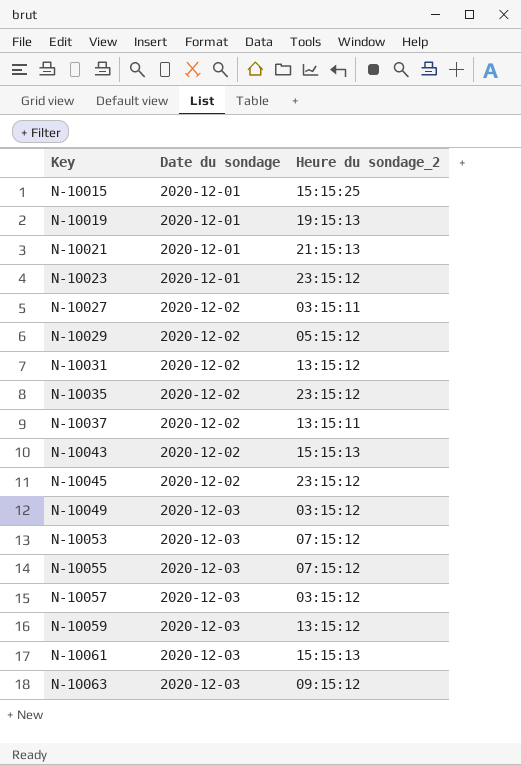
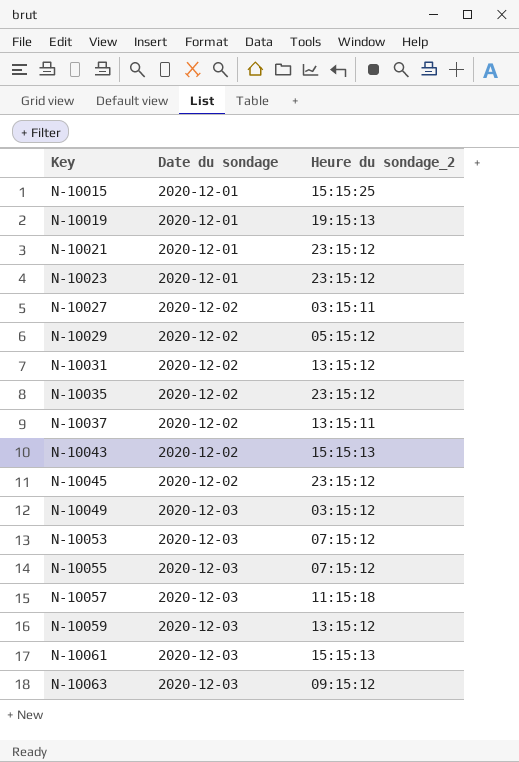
N-10021 | Heure du sondage_2: 21:15:13 -> 23:15:12
N-10057 | Heure du sondage_2: 03:15:12 -> 11:15:18

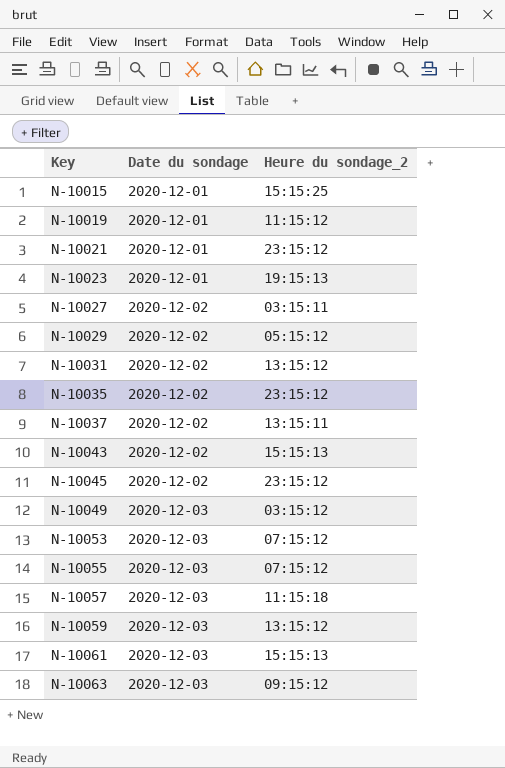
N-10019 | Heure du sondage_2: 19:15:13 -> 11:15:12
N-10023 | Heure du sondage_2: 23:15:12 -> 19:15:13

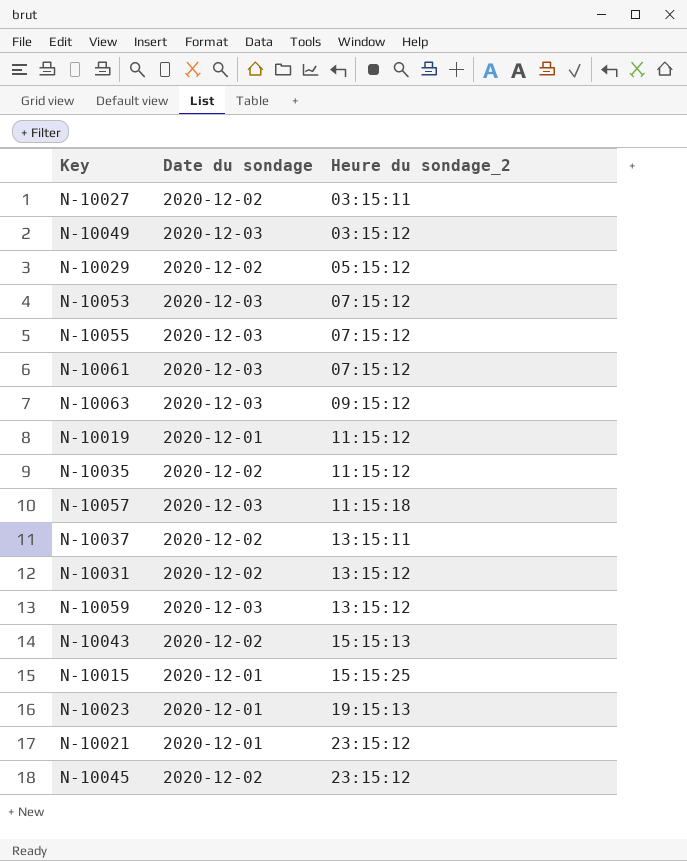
row order: Key ascending -> Heure du sondage_2 ascending
N-10061 | Heure du sondage_2: 15:15:13 -> 07:15:12
N-10035 | Heure du sondage_2: 23:15:12 -> 11:15:12

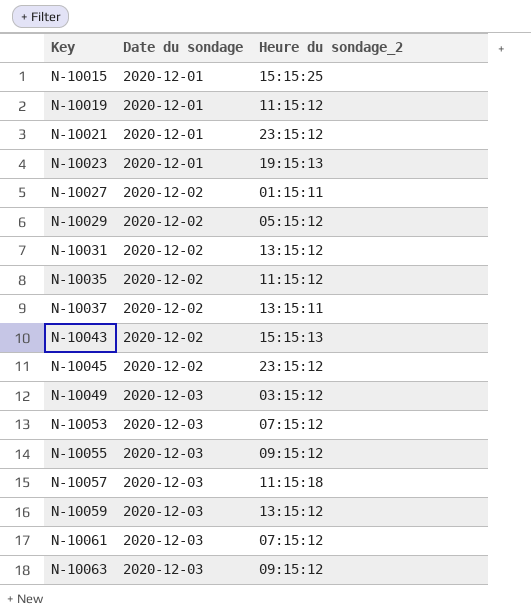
row order: Heure du sondage_2 ascending -> Key ascending
N-10027 | Heure du sondage_2: 03:15:11 -> 01:15:11
N-10055 | Heure du sondage_2: 07:15:12 -> 09:15:12

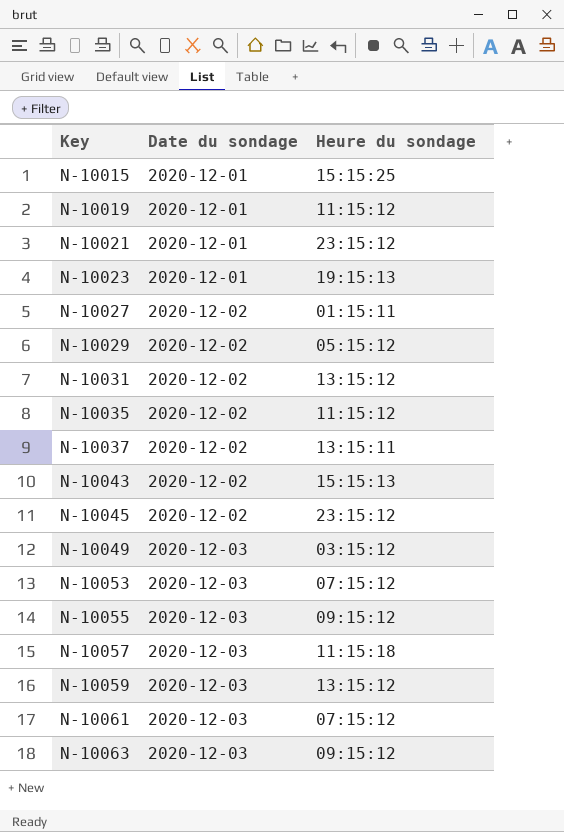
column name: Heure du sondage_2 -> Heure du sondage

